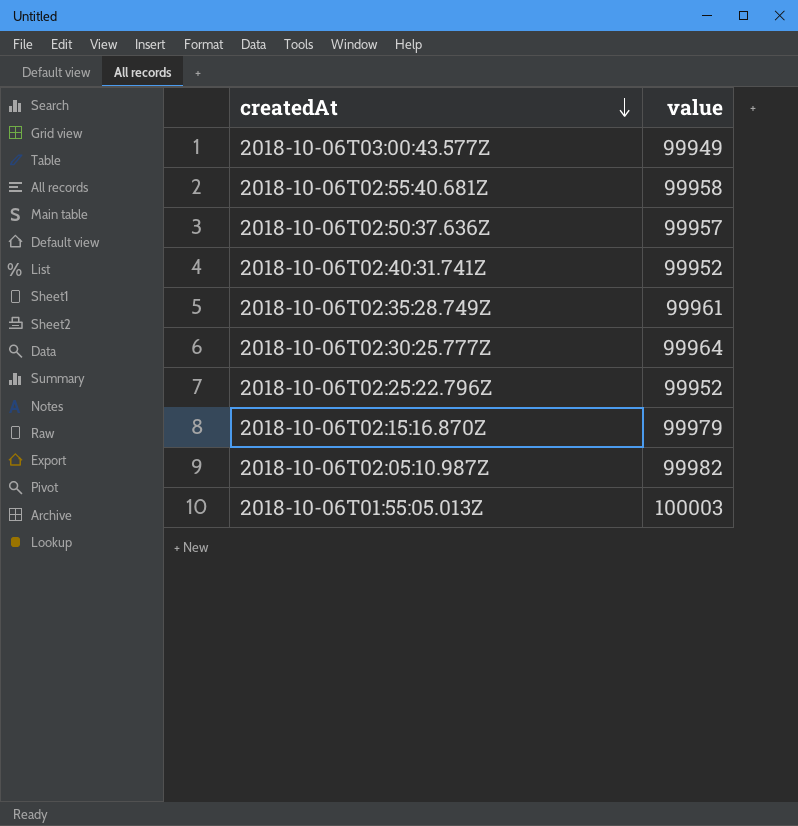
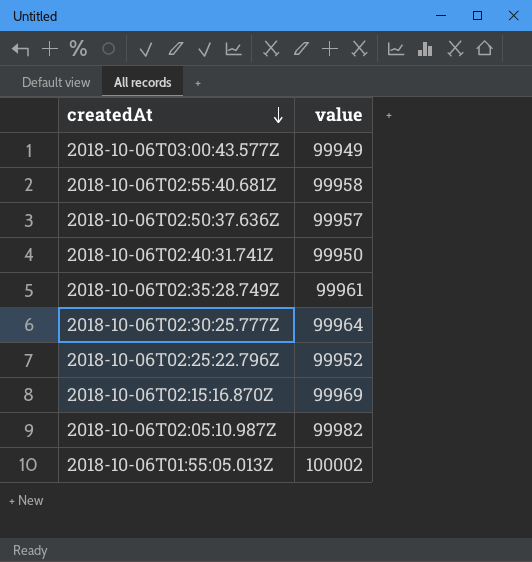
2018-10-06T02:40:31.741Z | value: 99952 -> 99950
2018-10-06T02:15:16.870Z | value: 99979 -> 99969
2018-10-06T01:55:05.013Z | value: 100003 -> 100002

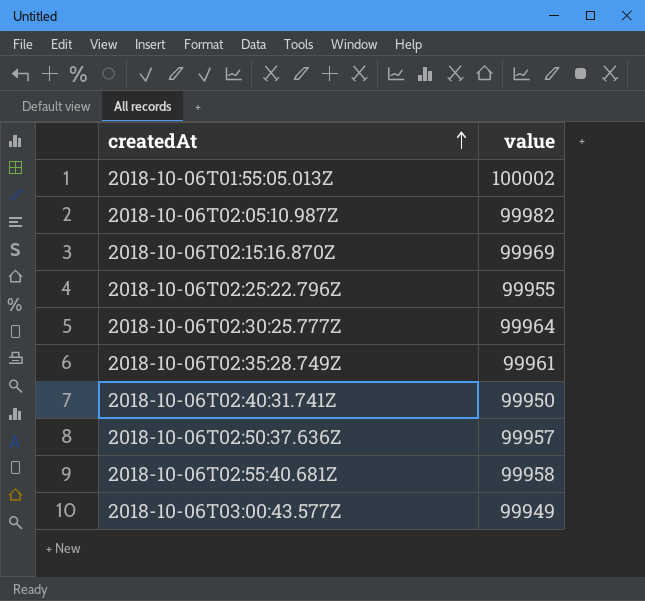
row order: createdAt descending -> createdAt ascending
2018-10-06T02:25:22.796Z | value: 99952 -> 99955

